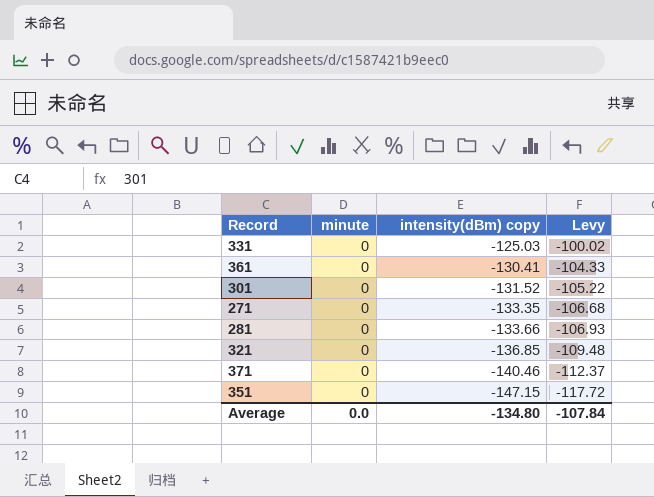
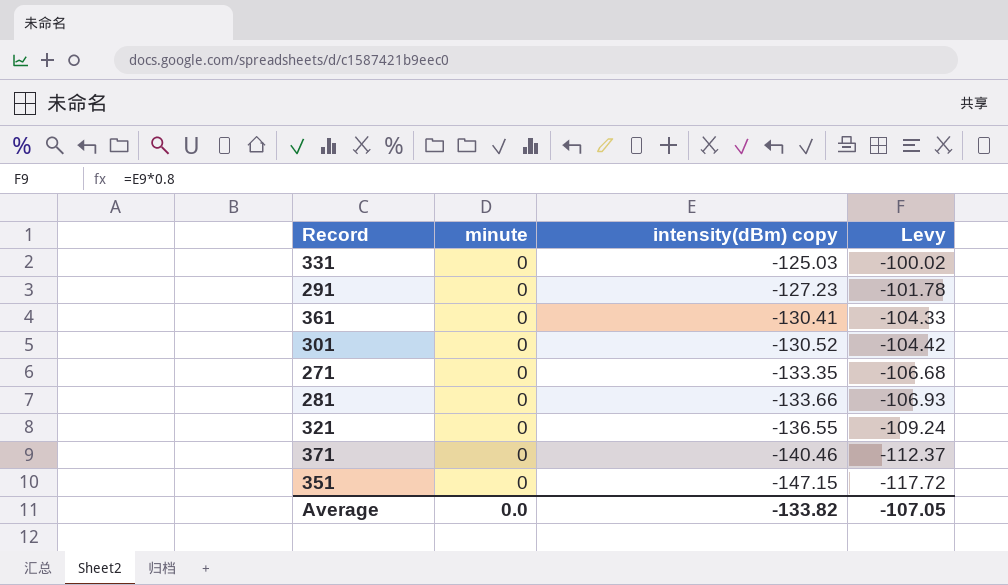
row 291: none -> 0 | -127.23 | -101.78
301 | intensity(dBm) copy: -131.52 -> -130.52
301 | Levy: -105.22 -> -104.42
321 | intensity(dBm) copy: -136.85 -> -136.55
321 | Levy: -109.48 -> -109.24
Average | intensity(dBm) copy: -134.80 -> -133.82
Average | Levy: -107.84 -> -107.05

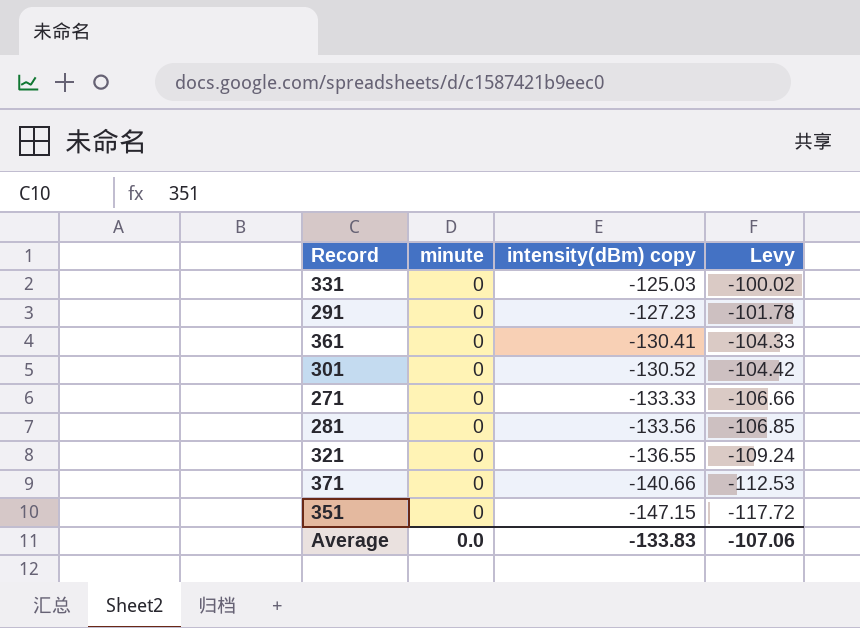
271 | intensity(dBm) copy: -133.35 -> -133.33
271 | Levy: -106.68 -> -106.66
281 | intensity(dBm) copy: -133.66 -> -133.56
281 | Levy: -106.93 -> -106.85
371 | intensity(dBm) copy: -140.46 -> -140.66
371 | Levy: -112.37 -> -112.53
Average | intensity(dBm) copy: -133.82 -> -133.83
Average | Levy: -107.05 -> -107.06

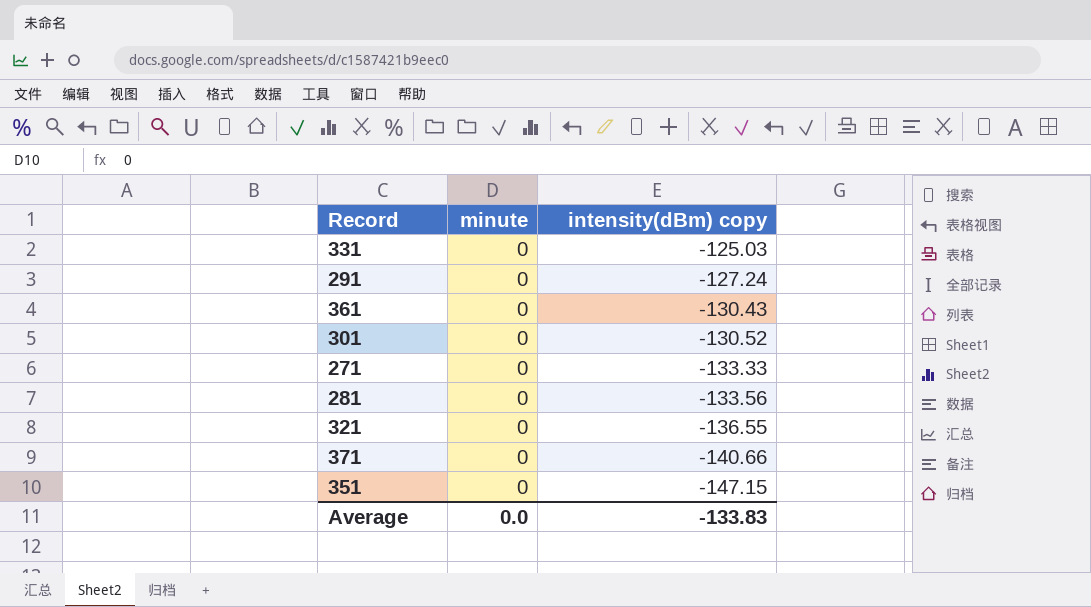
column Levy | formula: [intensity(dBm) copy] * 0.8 -> none
291 | intensity(dBm) copy: -127.23 -> -127.24
361 | intensity(dBm) copy: -130.41 -> -130.43

